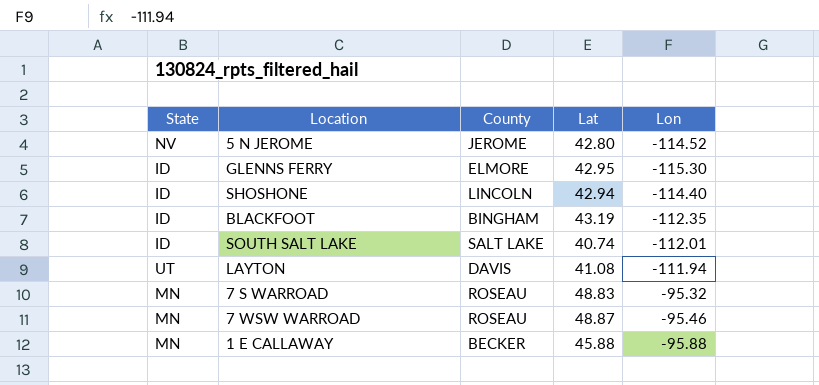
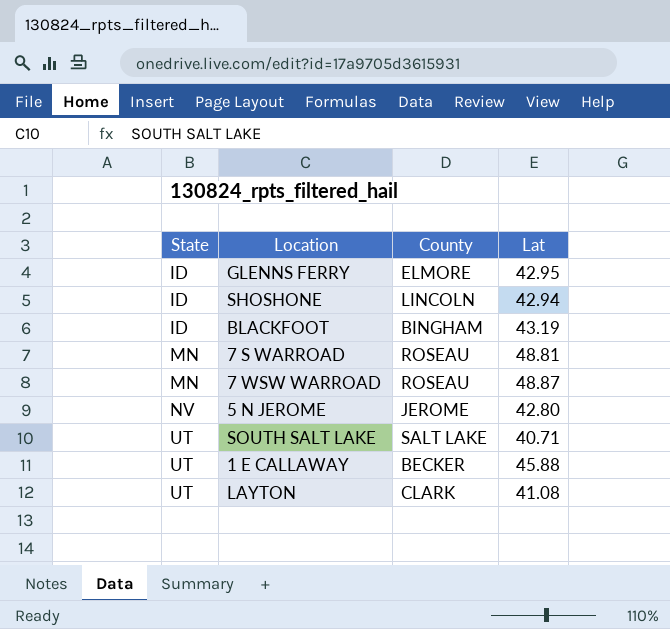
row order: none -> State ascending
column Lon | position: 5 -> none
7 S WARROAD | Lat: 48.83 -> 48.81
SOUTH SALT LAKE | State: ID -> UT
SOUTH SALT LAKE | Lat: 40.74 -> 40.71
1 E CALLAWAY | State: MN -> UT
LAYTON | County: DAVIS -> CLARK

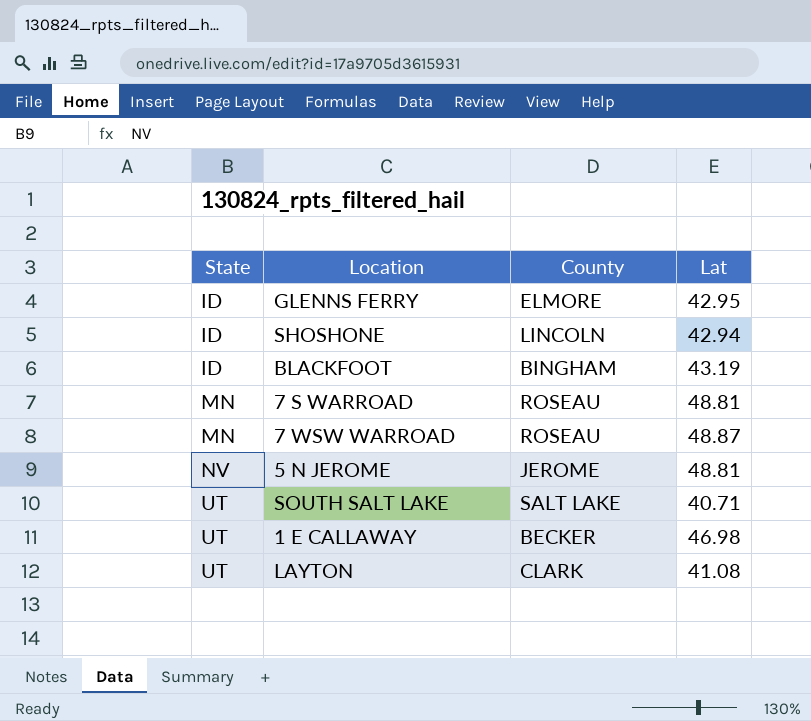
5 N JEROME | Lat: 42.80 -> 48.81
1 E CALLAWAY | Lat: 45.88 -> 46.98

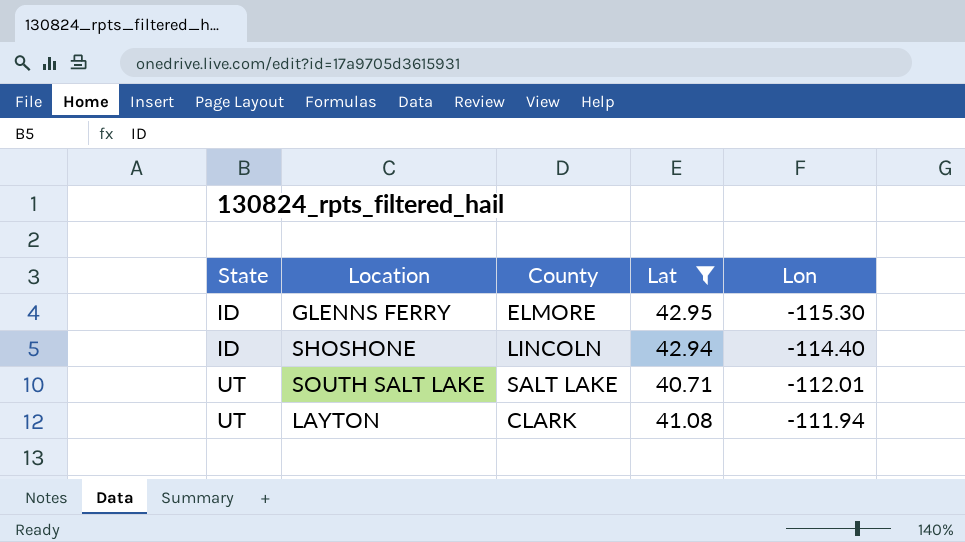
filter: none -> Lat <= 42.95
column Lon | position: none -> 5

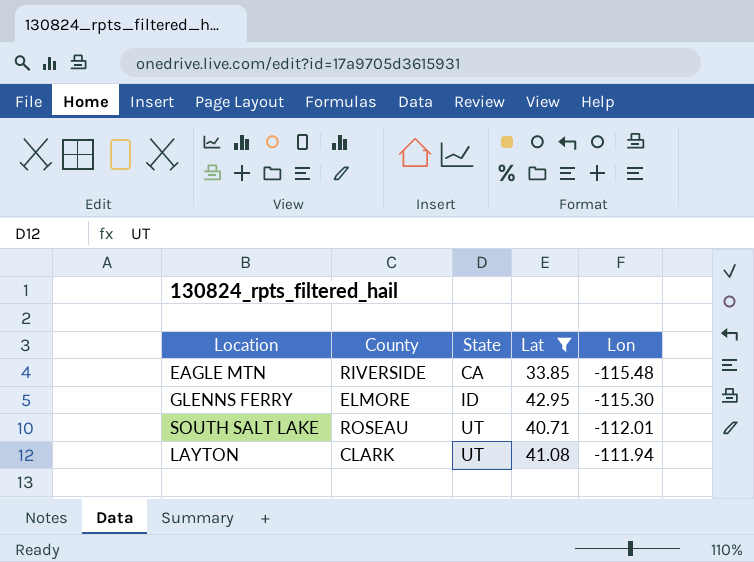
column State | position: 1 -> 3
row SHOSHONE: ID | LINCOLN | 42.94 | -114.40 -> none
row EAGLE MTN: none -> RIVERSIDE | CA | 33.85 | -115.48
SOUTH SALT LAKE | County: SALT LAKE -> ROSEAU

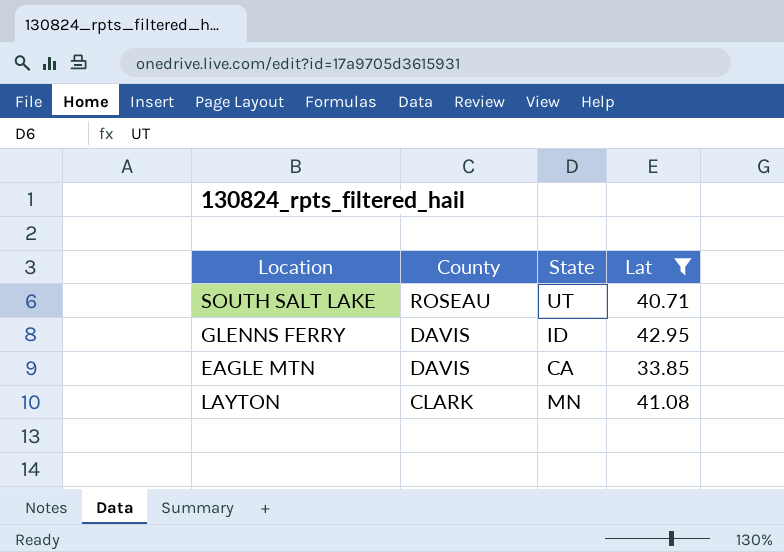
row order: State ascending -> County descending
column Lon | position: 5 -> none
GLENNS FERRY | County: ELMORE -> DAVIS
EAGLE MTN | County: RIVERSIDE -> DAVIS
LAYTON | State: UT -> MN

